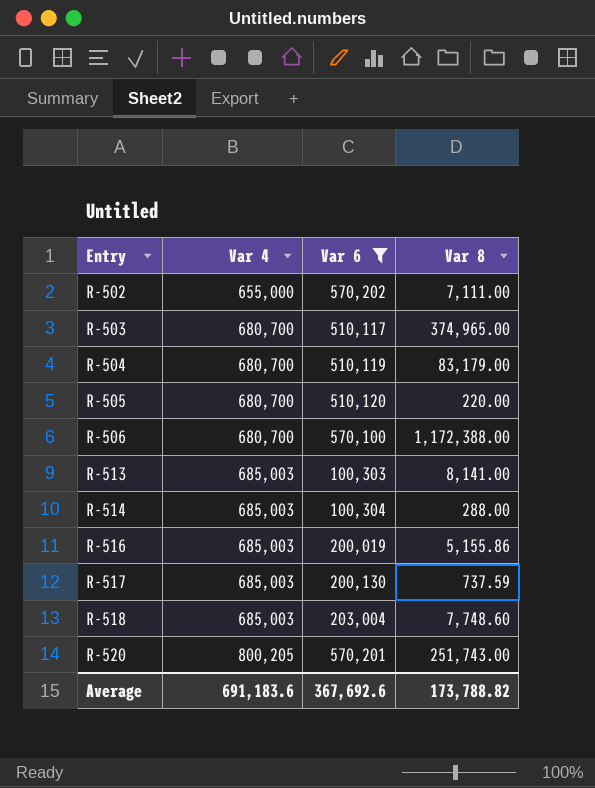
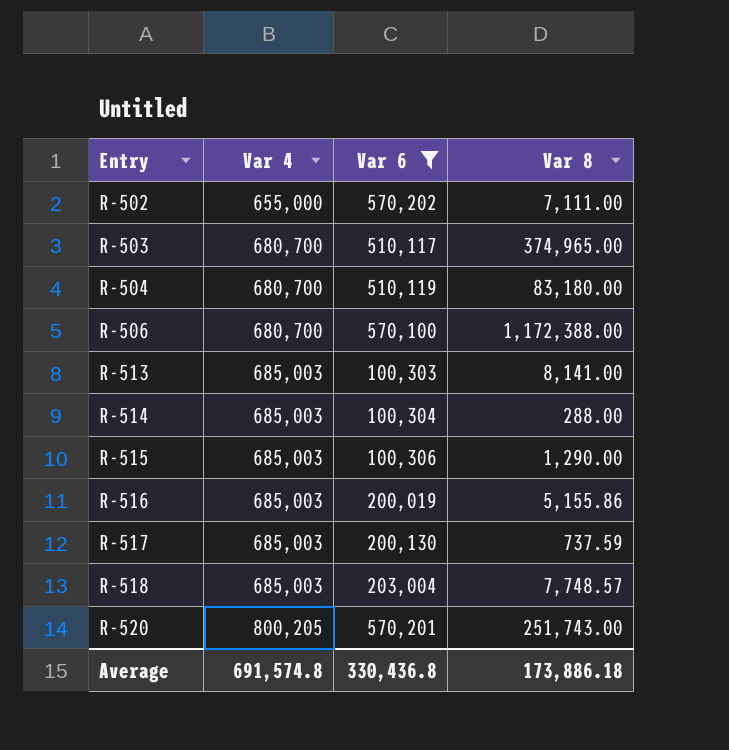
row R-505: 680,700 | 510,120 | 220.00 -> none
R-504 | Var 8: 83,179.00 -> 83,180.00
row R-515: none -> 685,003 | 100,306 | 1,290.00
R-518 | Var 8: 7,748.60 -> 7,748.57
Average | Var 4: 691,183.6 -> 691,574.8
Average | Var 6: 367,692.6 -> 330,436.8
Average | Var 8: 173,788.82 -> 173,886.18

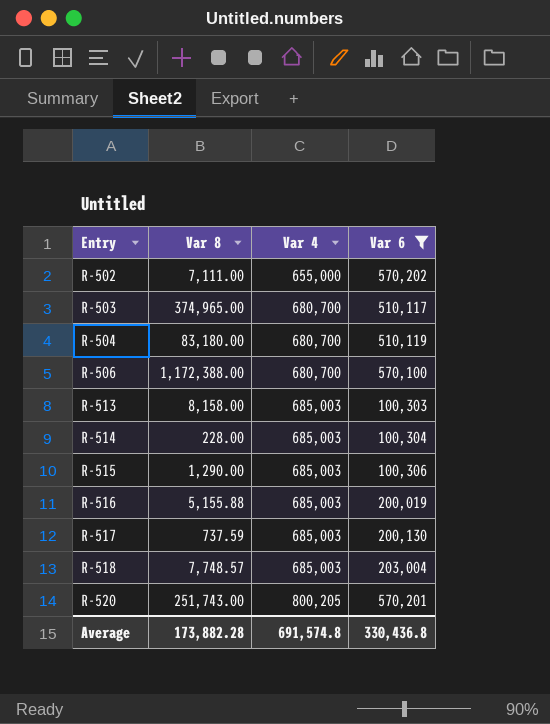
column Var 8 | position: 4 -> 2
R-513 | Var 8: 8,141.00 -> 8,158.00
R-514 | Var 8: 288.00 -> 228.00
R-516 | Var 8: 5,155.86 -> 5,155.88
Average | Var 8: 173,886.18 -> 173,882.28

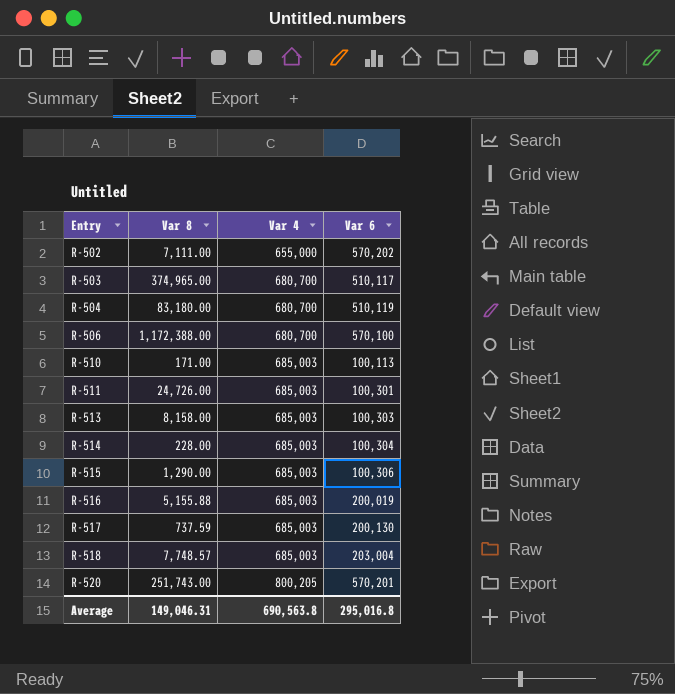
filter: Var 6 >= 100,303 -> none
Average | Var 8: 173,882.28 -> 149,046.31
Average | Var 4: 691,574.8 -> 690,563.8
Average | Var 6: 330,436.8 -> 295,016.8

